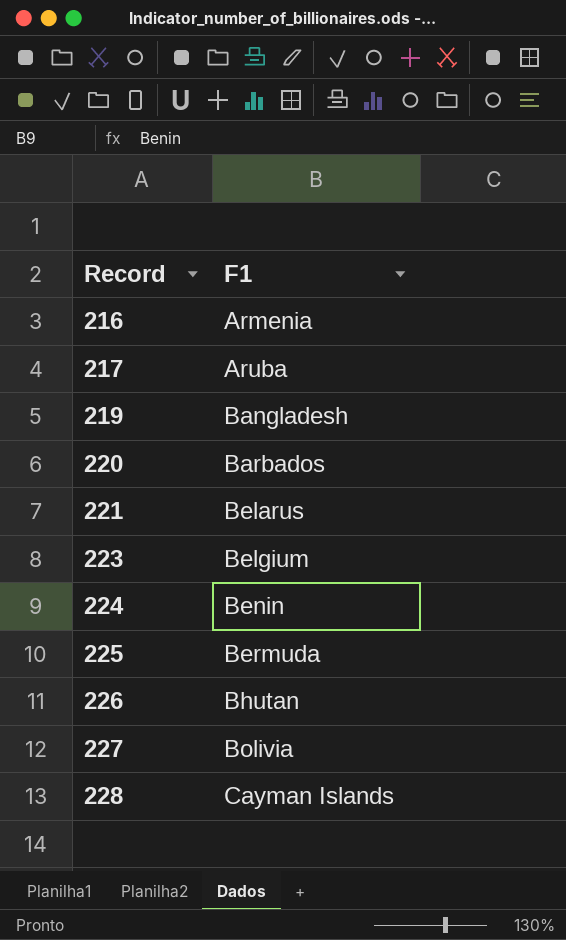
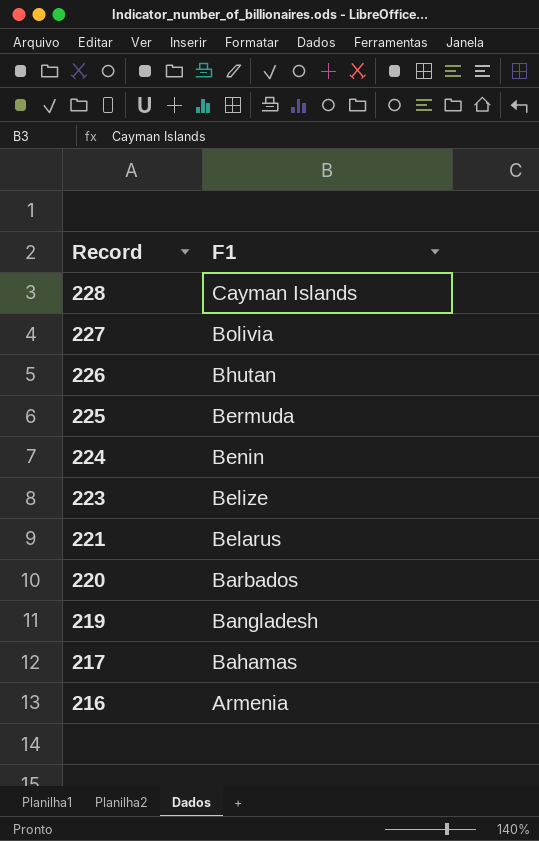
row order: Record ascending -> Record descending
223 | F1: Belgium -> Belize
217 | F1: Aruba -> Bahamas

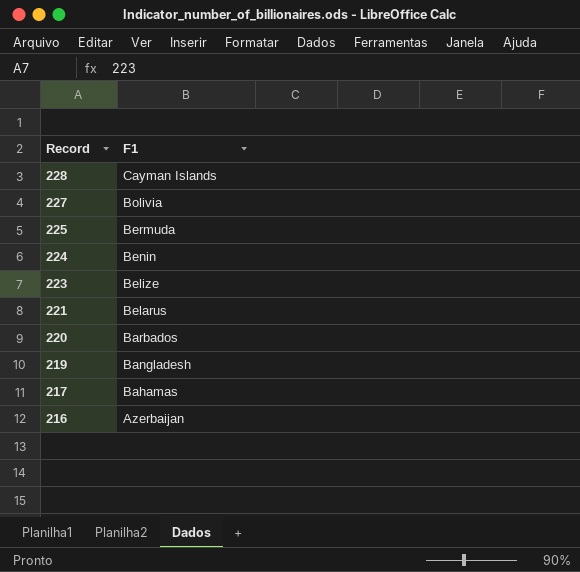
row 226: Bhutan -> none
216 | F1: Armenia -> Azerbaijan

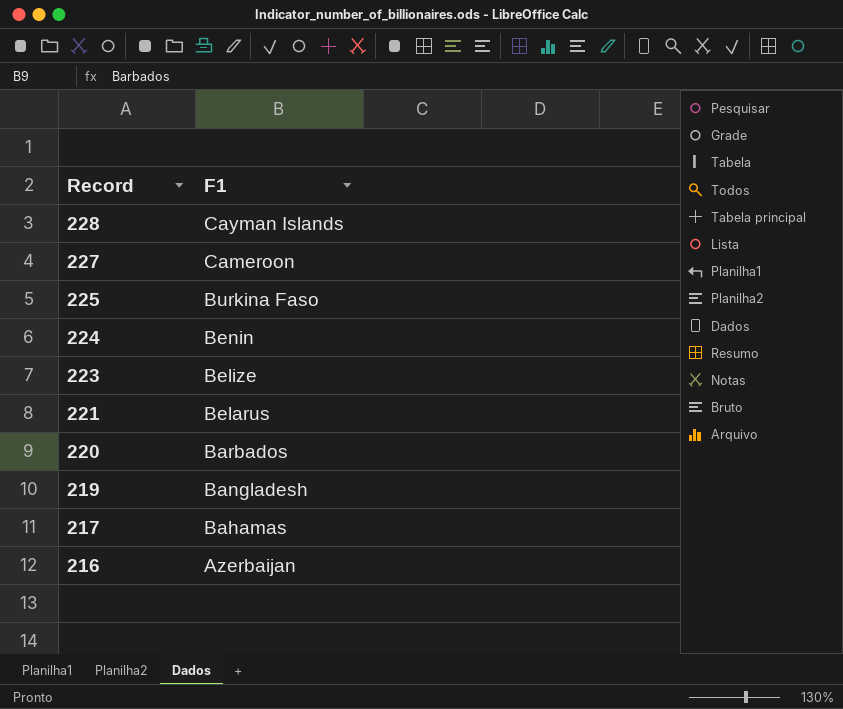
227 | F1: Bolivia -> Cameroon
225 | F1: Bermuda -> Burkina Faso

